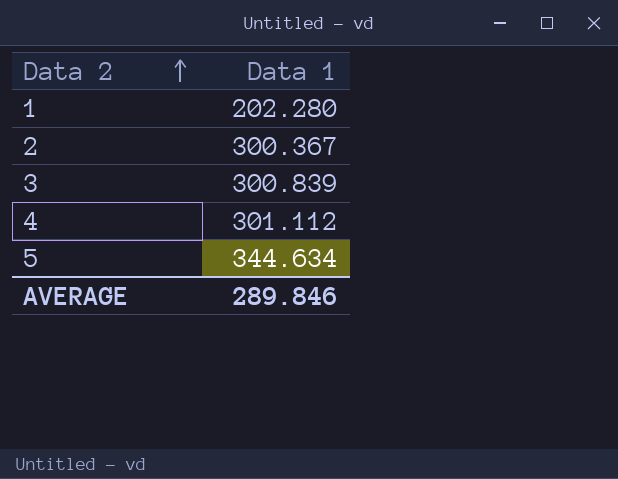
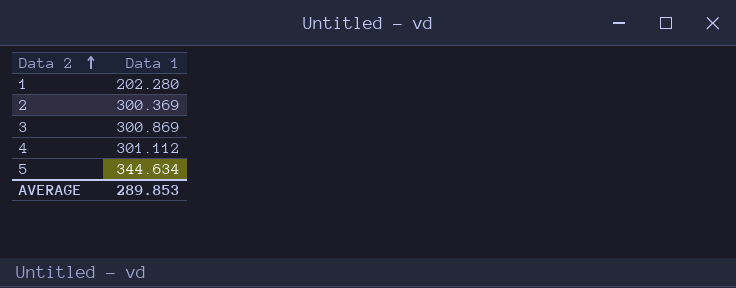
2 | Data 1: 300.367 -> 300.369
3 | Data 1: 300.839 -> 300.869
AVERAGE | Data 1: 289.846 -> 289.853

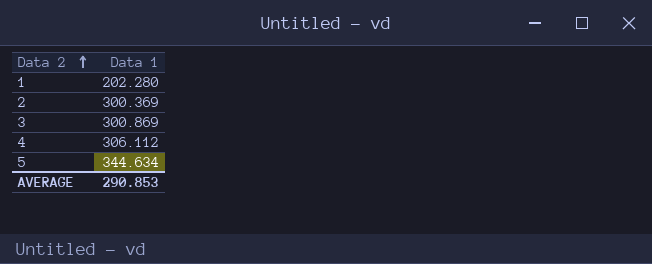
4 | Data 1: 301.112 -> 306.112
AVERAGE | Data 1: 289.853 -> 290.853

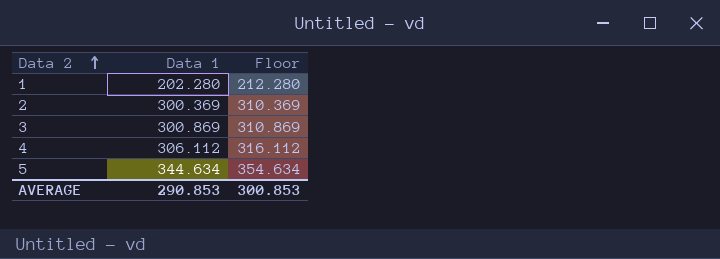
column Floor | formula: none -> [Data 1] + 10

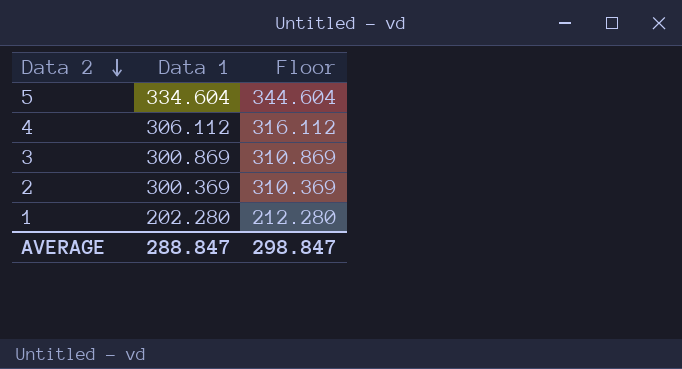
row order: Data 2 ascending -> Data 2 descending
5 | Data 1: 344.634 -> 334.604
5 | Floor: 354.634 -> 344.604
AVERAGE | Data 1: 290.853 -> 288.847
AVERAGE | Floor: 300.853 -> 298.847

